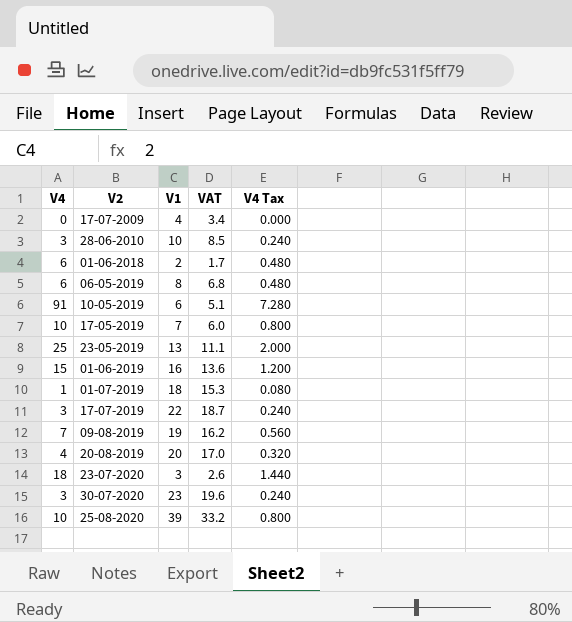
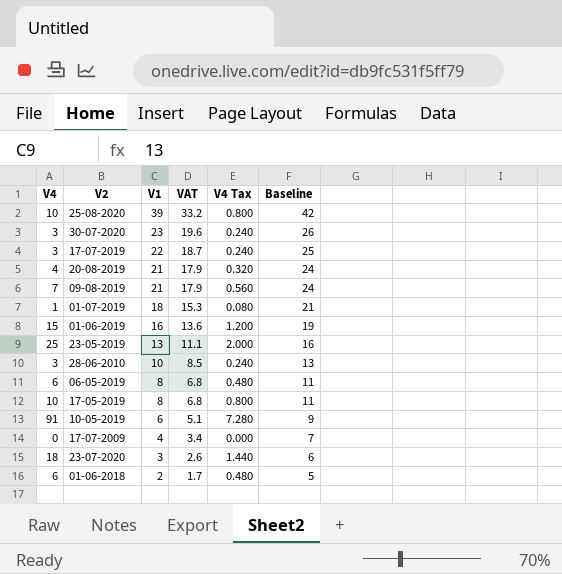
row order: V2 ascending -> V1 descending
column Baseline | formula: none -> [V1] + 3
20-08-2019 | V1: 20 -> 21
20-08-2019 | VAT: 17.0 -> 17.9
09-08-2019 | V1: 19 -> 21
09-08-2019 | VAT: 16.2 -> 17.9
17-05-2019 | V1: 7 -> 8
17-05-2019 | VAT: 6.0 -> 6.8

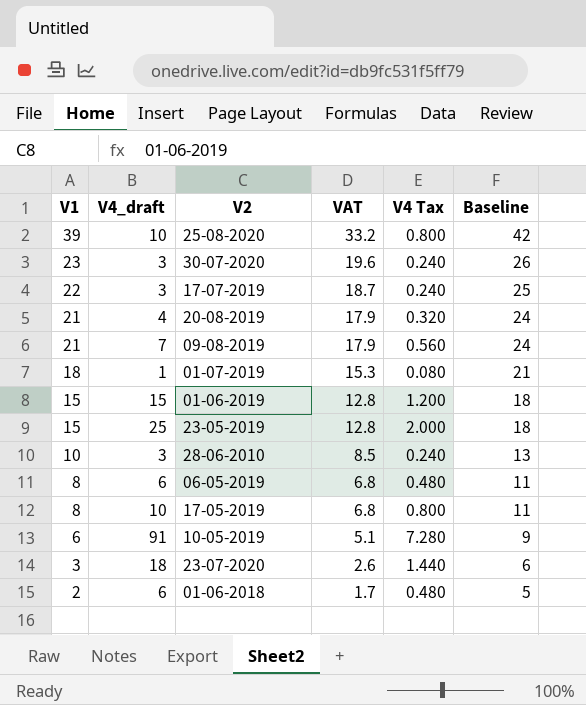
column V1 | position: 3 -> 1
column name: V4 -> V4_draft
row 17-07-2009: 0 | 4 | 3.4 | 0.000 | 7 -> none
01-06-2019 | V1: 16 -> 15
01-06-2019 | VAT: 13.6 -> 12.8
01-06-2019 | Baseline: 19 -> 18
23-05-2019 | V1: 13 -> 15
23-05-2019 | VAT: 11.1 -> 12.8
23-05-2019 | Baseline: 16 -> 18

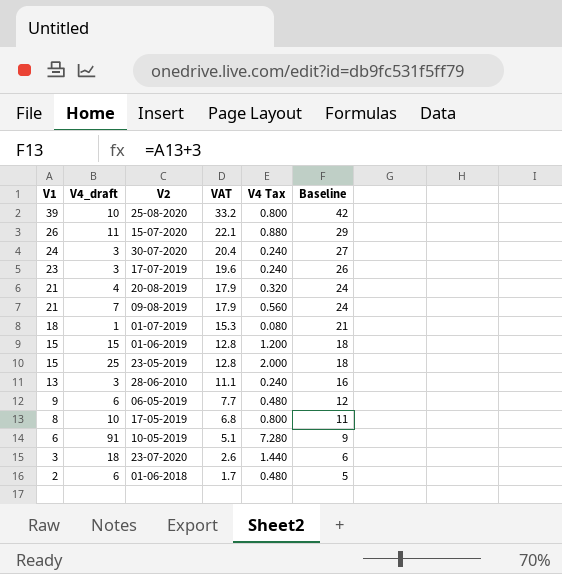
row 15-07-2020: none -> 26 | 11 | 22.1 | 0.880 | 29
30-07-2020 | V1: 23 -> 24
30-07-2020 | VAT: 19.6 -> 20.4
30-07-2020 | Baseline: 26 -> 27
17-07-2019 | V1: 22 -> 23
17-07-2019 | VAT: 18.7 -> 19.6
17-07-2019 | Baseline: 25 -> 26
28-06-2010 | V1: 10 -> 13
28-06-2010 | VAT: 8.5 -> 11.1
28-06-2010 | Baseline: 13 -> 16
06-05-2019 | V1: 8 -> 9
06-05-2019 | VAT: 6.8 -> 7.7
06-05-2019 | Baseline: 11 -> 12

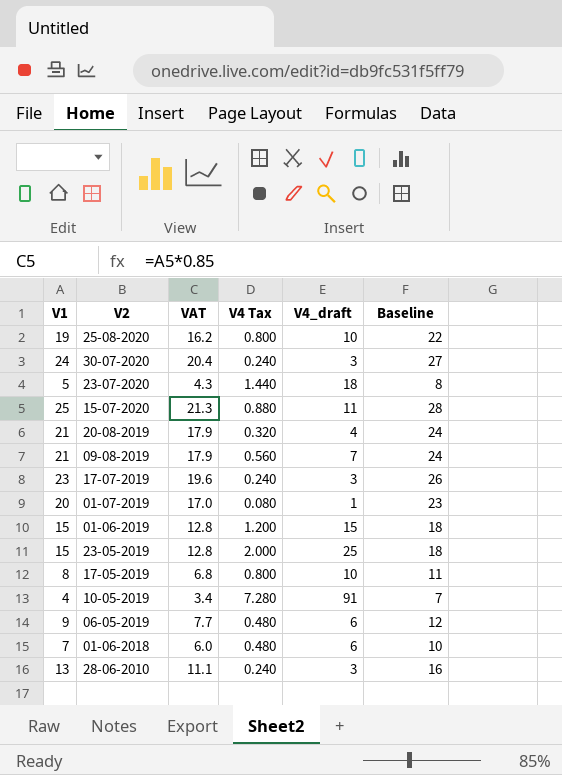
row order: V1 descending -> V2 descending
column V4_draft | position: 2 -> 5
25-08-2020 | V1: 39 -> 19
25-08-2020 | VAT: 33.2 -> 16.2
25-08-2020 | Baseline: 42 -> 22
23-07-2020 | V1: 3 -> 5
23-07-2020 | VAT: 2.6 -> 4.3
23-07-2020 | Baseline: 6 -> 8
15-07-2020 | V1: 26 -> 25
15-07-2020 | VAT: 22.1 -> 21.3
15-07-2020 | Baseline: 29 -> 28
01-07-2019 | V1: 18 -> 20
01-07-2019 | VAT: 15.3 -> 17.0
01-07-2019 | Baseline: 21 -> 23
10-05-2019 | V1: 6 -> 4
10-05-2019 | VAT: 5.1 -> 3.4
10-05-2019 | Baseline: 9 -> 7
01-06-2018 | V1: 2 -> 7
01-06-2018 | VAT: 1.7 -> 6.0
01-06-2018 | Baseline: 5 -> 10

